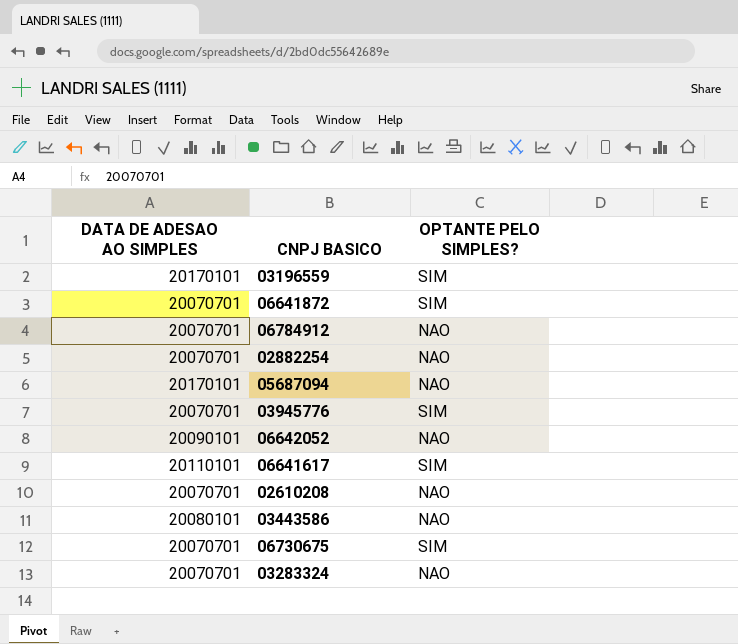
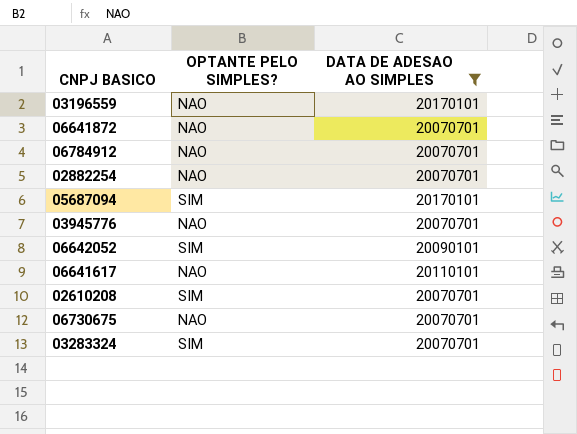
filter: none -> DATA DE ADESAO AO SIMPLES != 20080101
column DATA DE ADESAO AO SIMPLES | position: 1 -> 3
03196559 | OPTANTE PELO SIMPLES?: SIM -> NAO
06641872 | OPTANTE PELO SIMPLES?: SIM -> NAO
05687094 | OPTANTE PELO SIMPLES?: NAO -> SIM
03945776 | OPTANTE PELO SIMPLES?: SIM -> NAO
06642052 | OPTANTE PELO SIMPLES?: NAO -> SIM
06641617 | OPTANTE PELO SIMPLES?: SIM -> NAO
02610208 | OPTANTE PELO SIMPLES?: NAO -> SIM
06730675 | OPTANTE PELO SIMPLES?: SIM -> NAO
03283324 | OPTANTE PELO SIMPLES?: NAO -> SIM

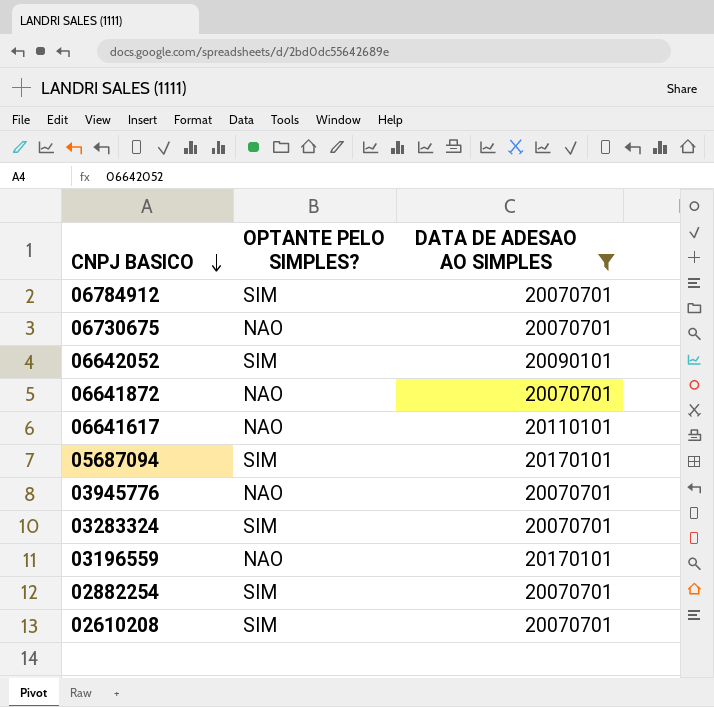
row order: none -> CNPJ BASICO descending
06784912 | OPTANTE PELO SIMPLES?: NAO -> SIM
02882254 | OPTANTE PELO SIMPLES?: NAO -> SIM

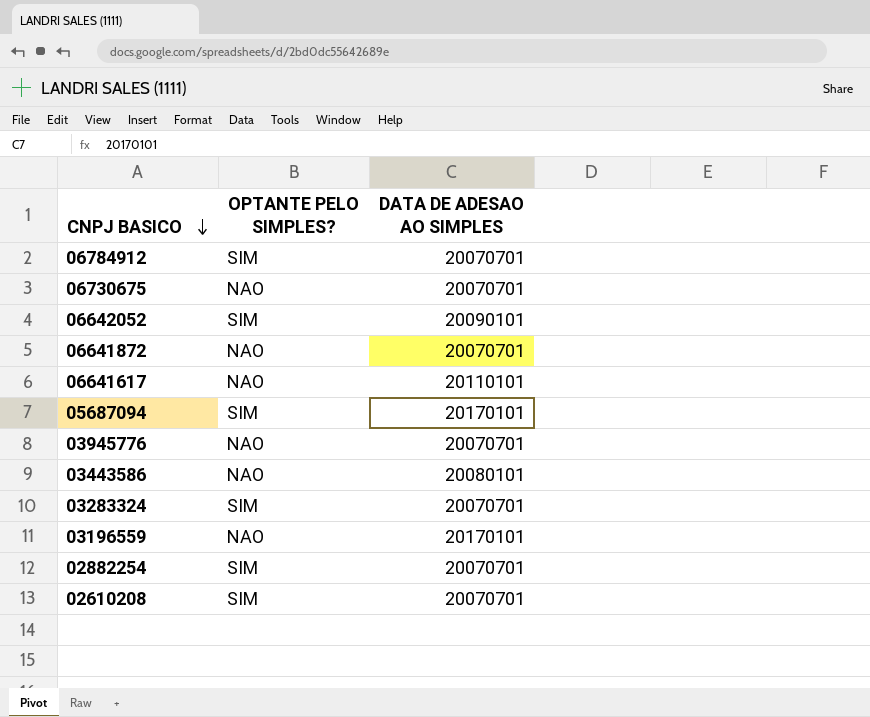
filter: DATA DE ADESAO AO SIMPLES != 20080101 -> none

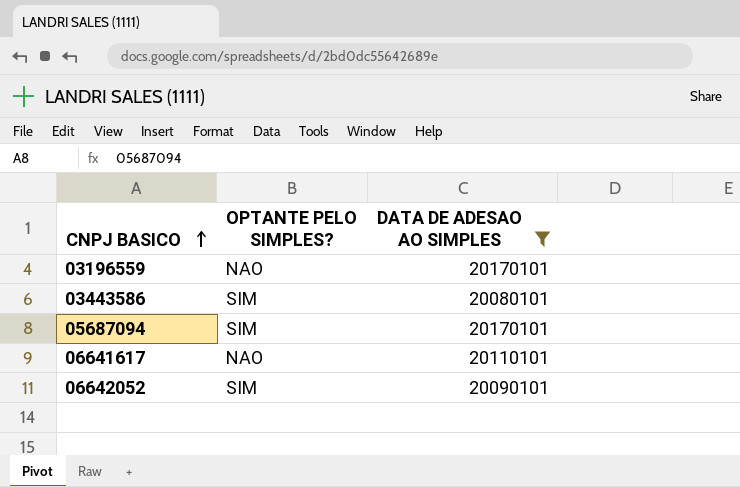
filter: none -> DATA DE ADESAO AO SIMPLES != 20070701
row order: CNPJ BASICO descending -> CNPJ BASICO ascending
03443586 | OPTANTE PELO SIMPLES?: NAO -> SIM

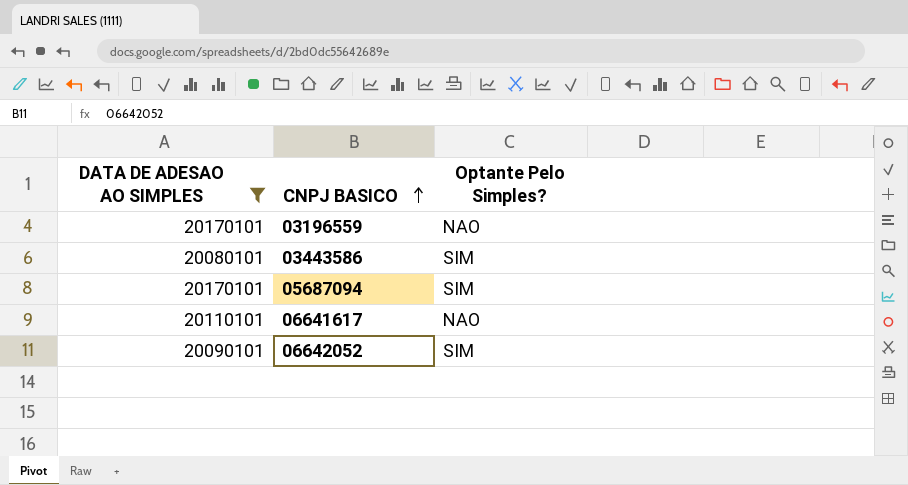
column DATA DE ADESAO AO SIMPLES | position: 3 -> 1
column name: OPTANTE PELO SIMPLES? -> Optante Pelo Simples?

